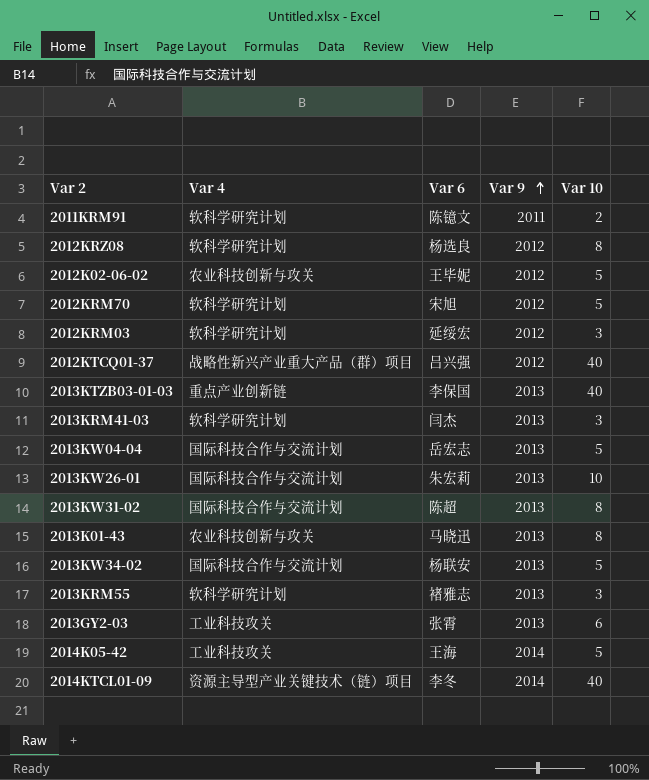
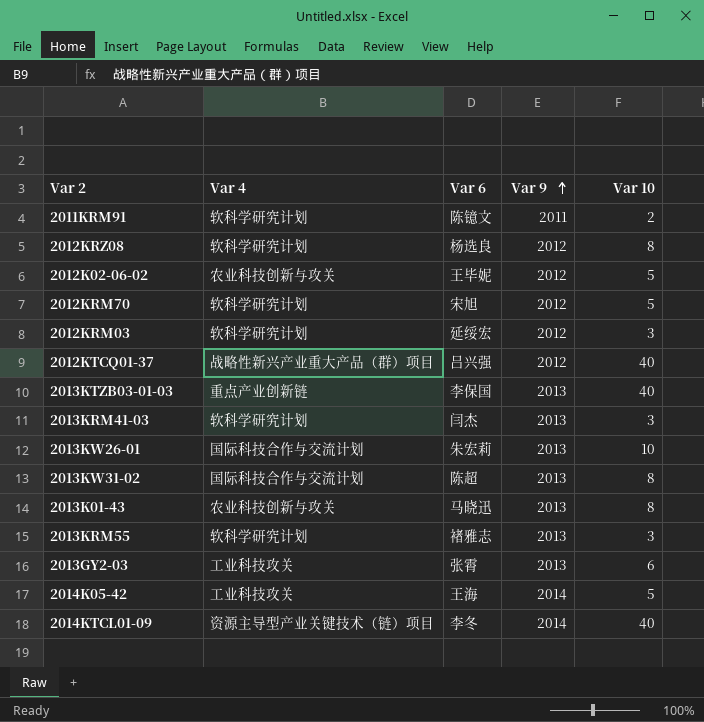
row 2013KW04-04: 国际科技合作与交流计划 | 岳宏志 | 2013 | 5 -> none
row 2013KW34-02: 国际科技合作与交流计划 | 杨联安 | 2013 | 5 -> none

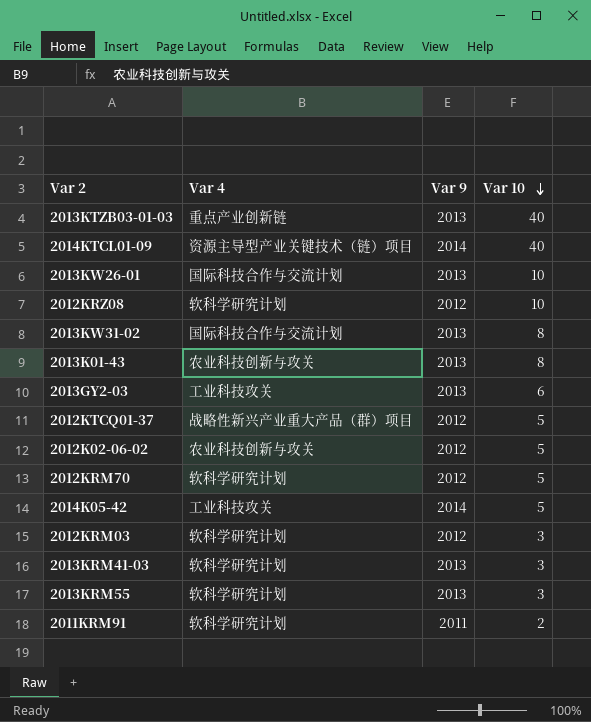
row order: Var 9 ascending -> Var 10 descending
column Var 6 | position: 3 -> none
2012KRZ08 | Var 10: 8 -> 10
2012KTCQ01-37 | Var 10: 40 -> 5

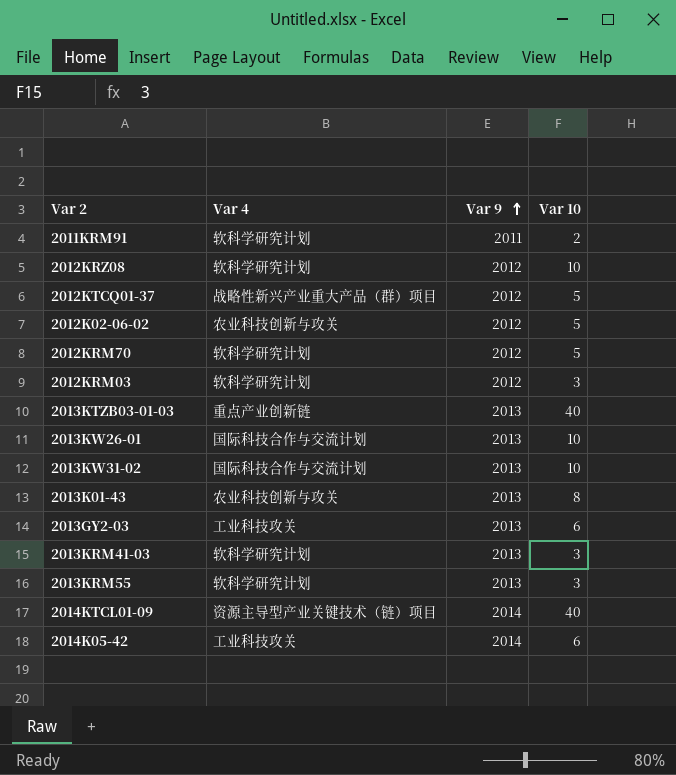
row order: Var 10 descending -> Var 9 ascending
2013KW31-02 | Var 10: 8 -> 10
2014K05-42 | Var 10: 5 -> 6

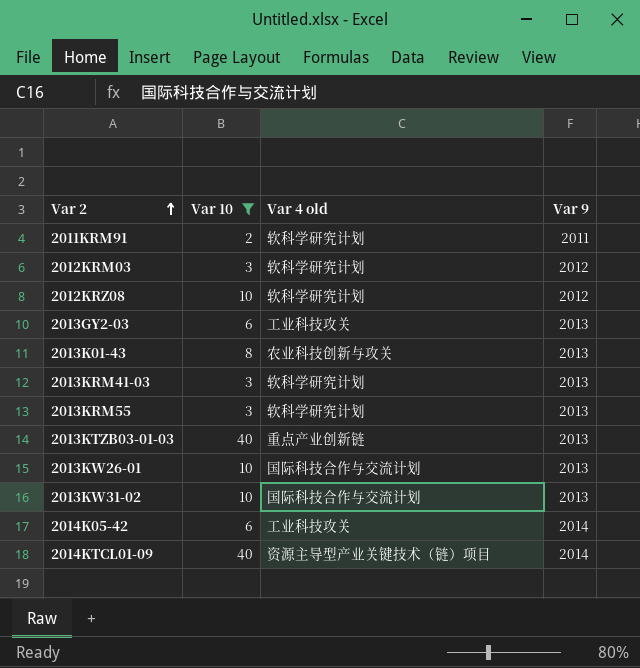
filter: none -> Var 10 != 5
row order: Var 9 ascending -> Var 2 ascending
column Var 10 | position: 4 -> 2
column name: Var 4 -> Var 4 old

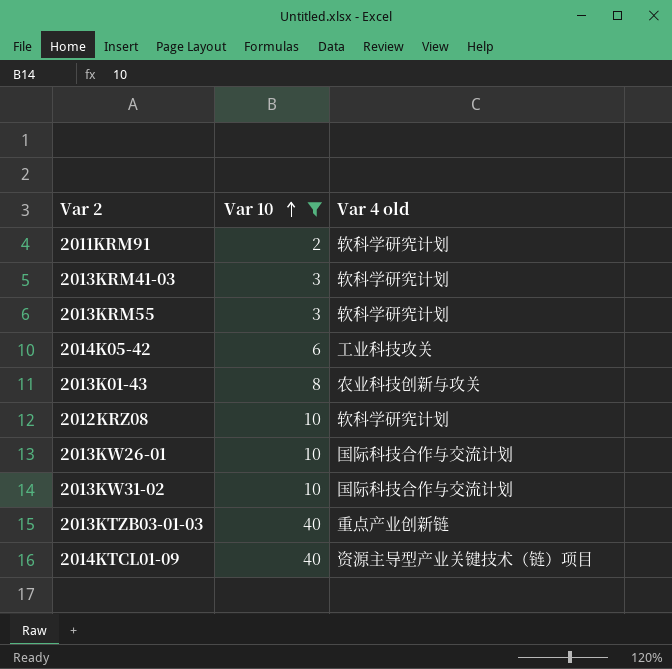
row order: Var 2 ascending -> Var 10 ascending
column Var 9 | position: 4 -> none
row 2012KRM03: 3 | 软科学研究计划 | 2012 -> none
row 2013GY2-03: 6 | 工业科技攻关 | 2013 -> none

